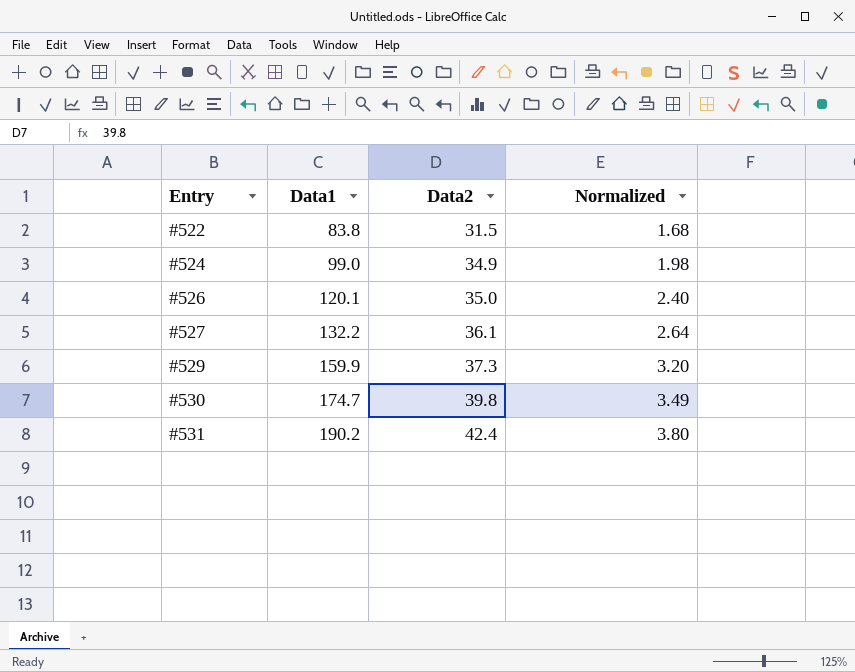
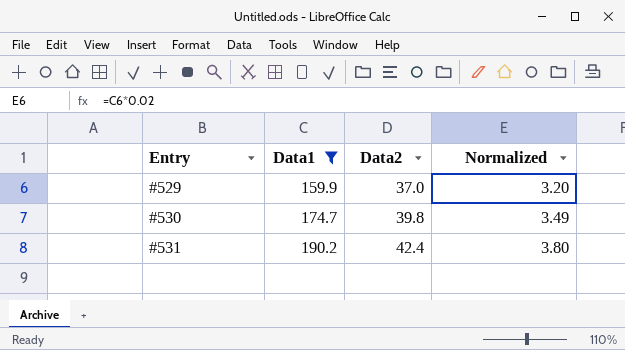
filter: none -> Data1 >= 159.9
#529 | Data2: 37.3 -> 37.0

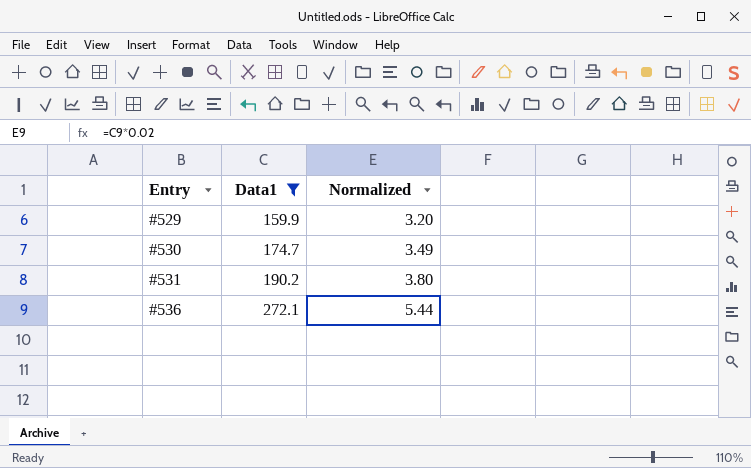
column Data2 | position: 3 -> none
row #536: none -> 272.1 | 5.44

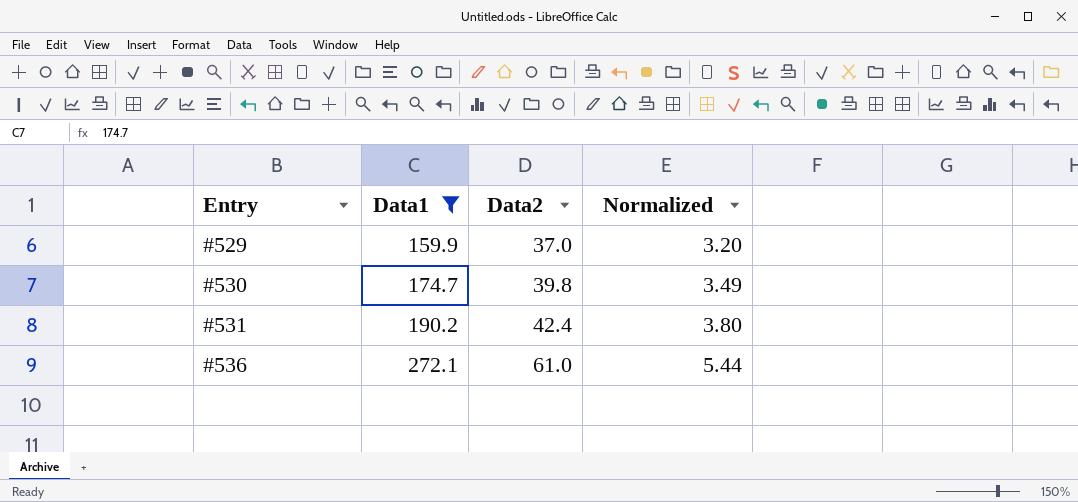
column Data2 | position: none -> 3

